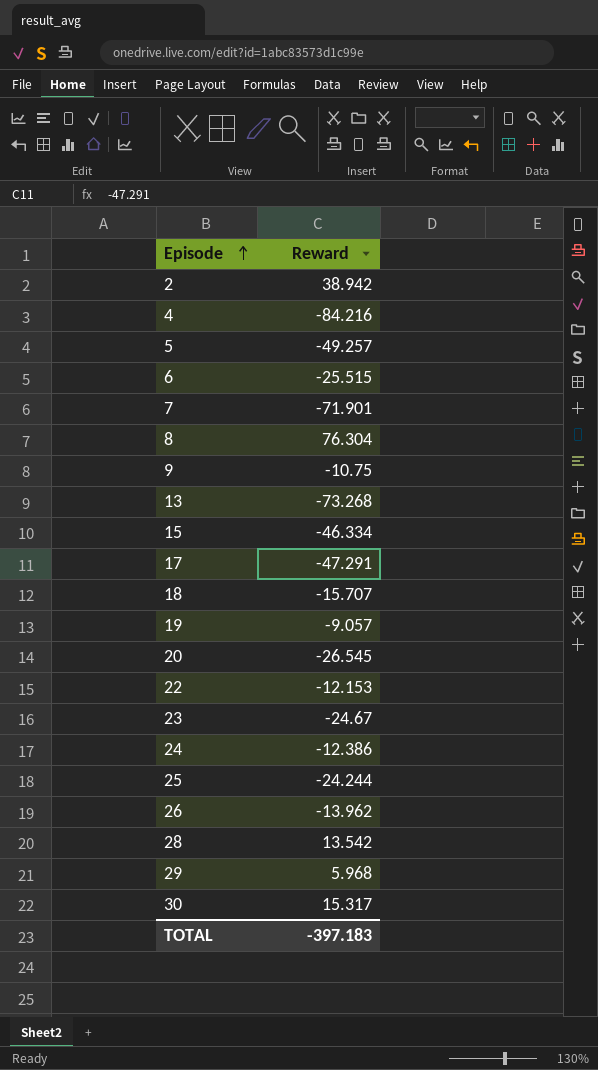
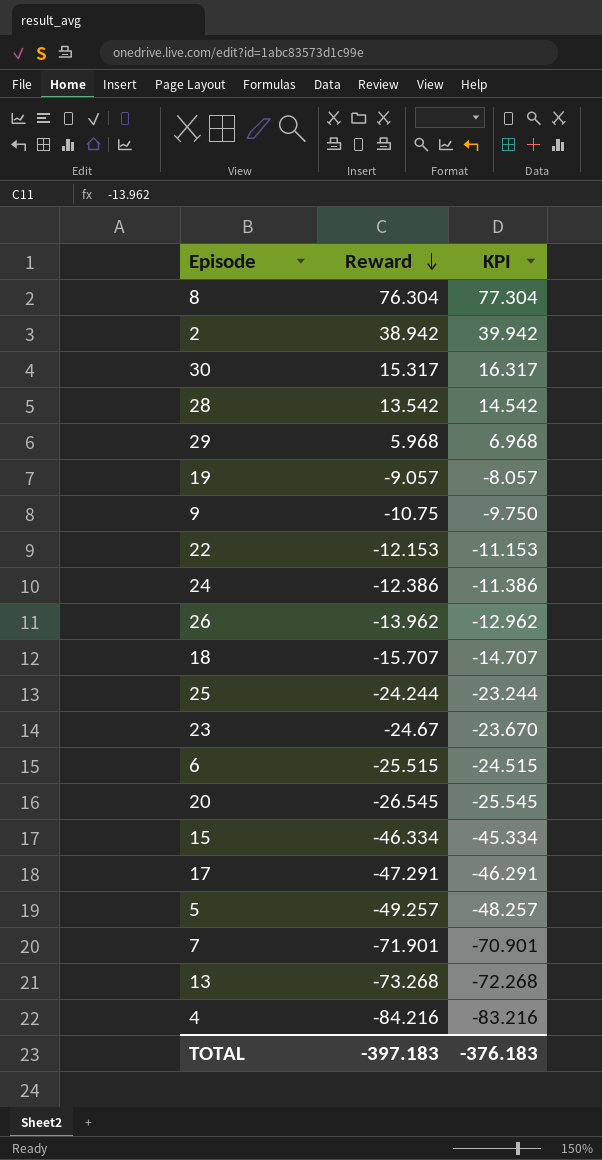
row order: Episode ascending -> Reward descending
column KPI | formula: none -> [Reward] + 1

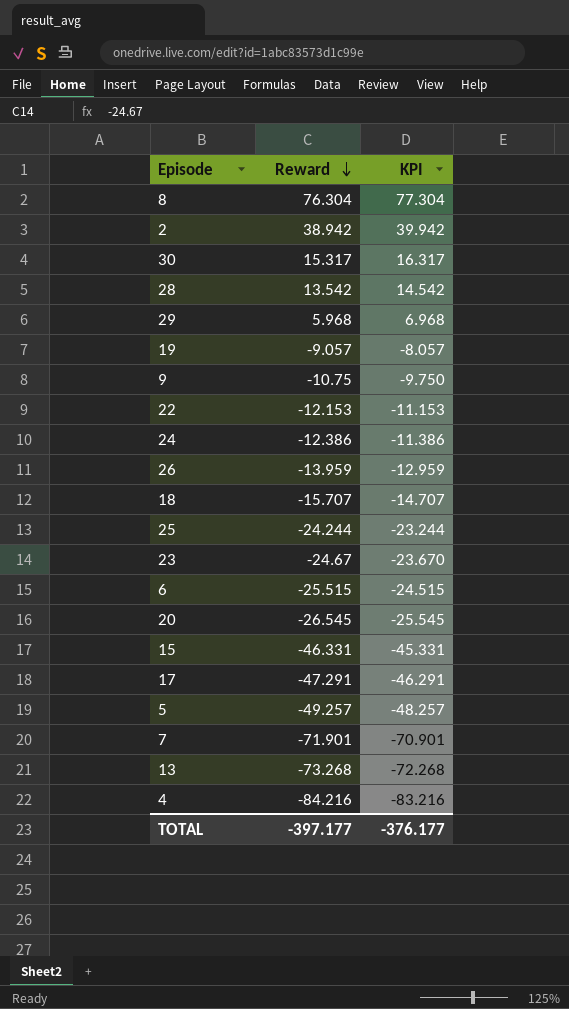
26 | Reward: -13.962 -> -13.959
26 | KPI: -12.962 -> -12.959
15 | Reward: -46.334 -> -46.331
15 | KPI: -45.334 -> -45.331
TOTAL | Reward: -397.183 -> -397.177
TOTAL | KPI: -376.183 -> -376.177

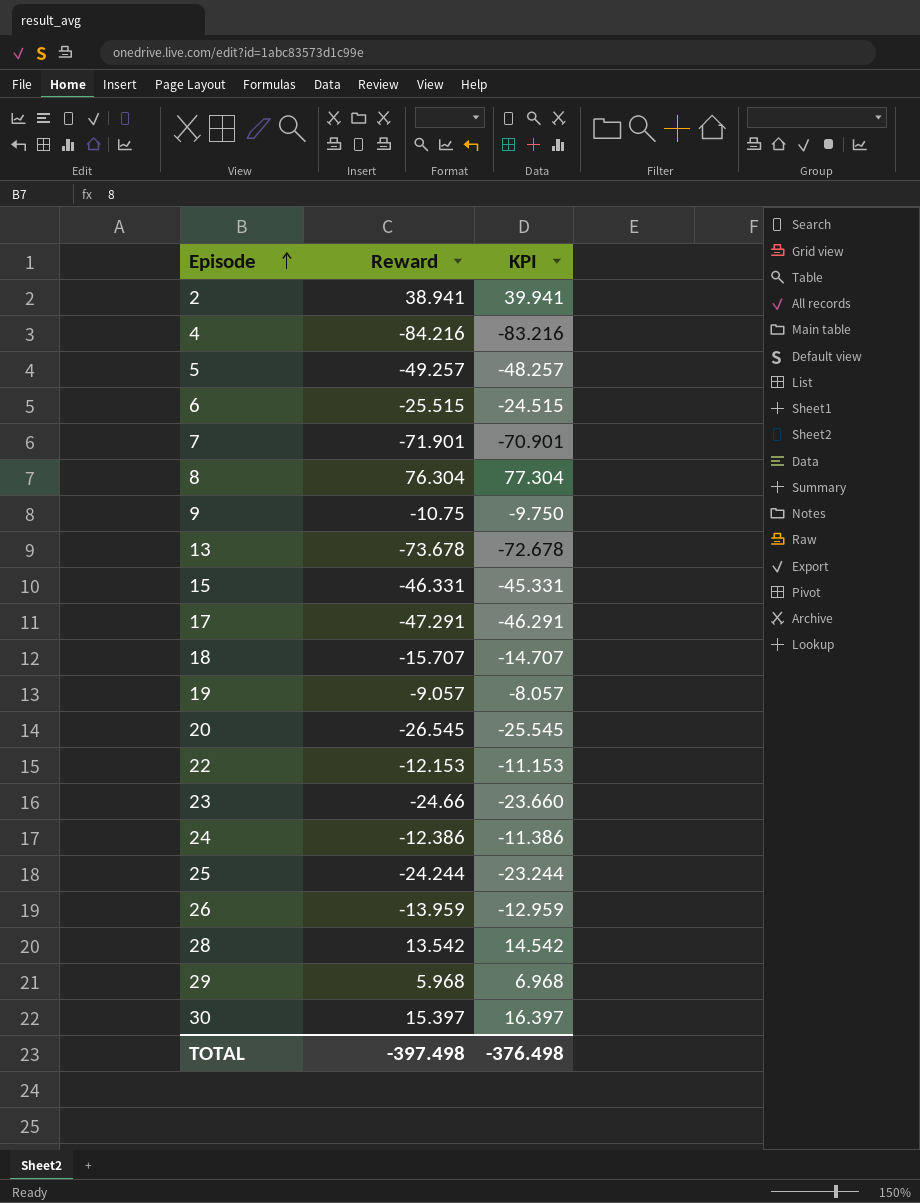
row order: Reward descending -> Episode ascending
2 | Reward: 38.942 -> 38.941
2 | KPI: 39.942 -> 39.941
13 | Reward: -73.268 -> -73.678
13 | KPI: -72.268 -> -72.678
23 | Reward: -24.67 -> -24.66
23 | KPI: -23.670 -> -23.660
30 | Reward: 15.317 -> 15.397
30 | KPI: 16.317 -> 16.397
TOTAL | Reward: -397.177 -> -397.498
TOTAL | KPI: -376.177 -> -376.498

